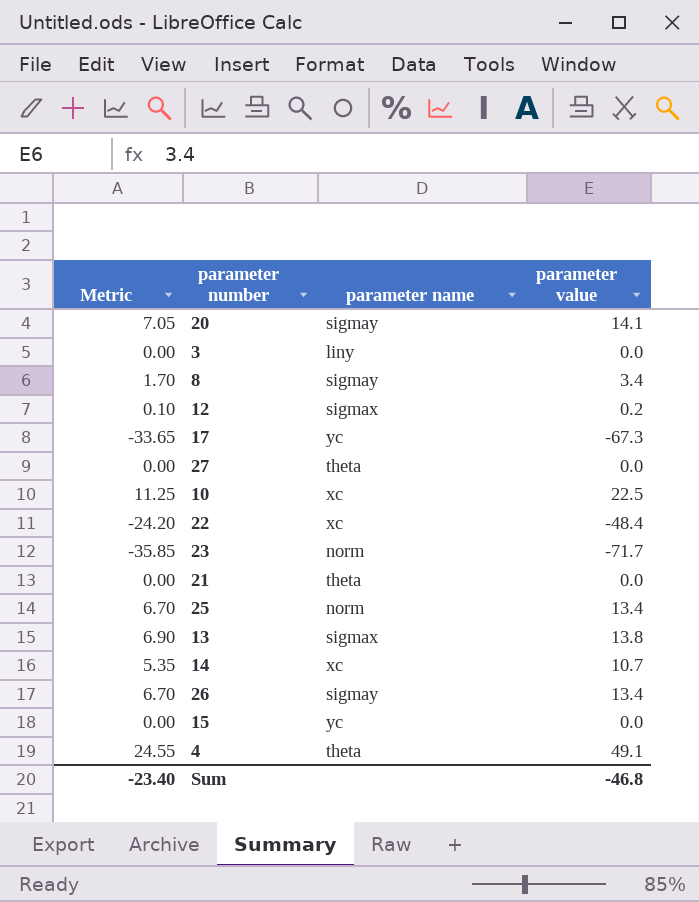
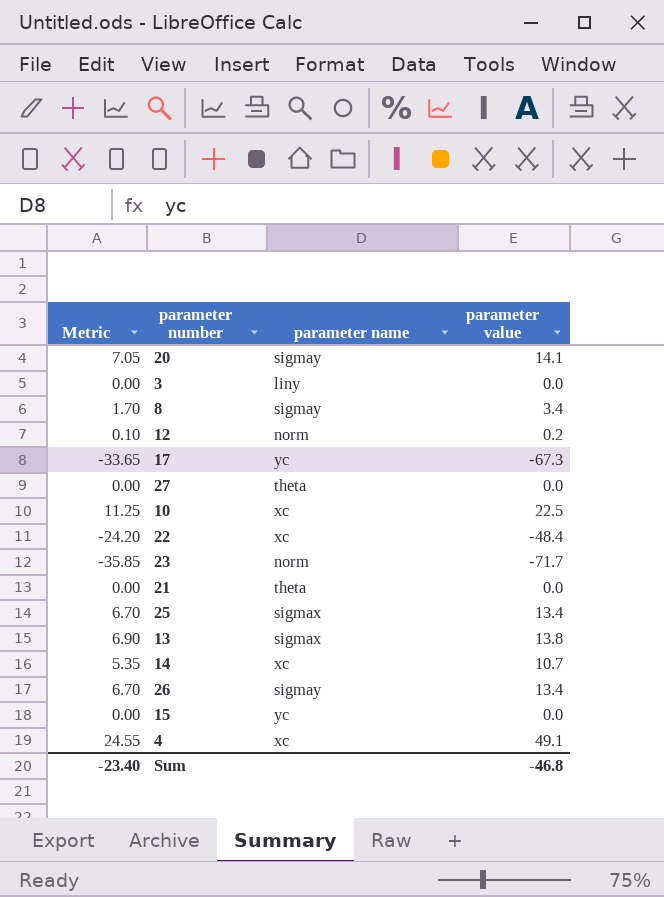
12 | parameter name: sigmax -> norm
25 | parameter name: norm -> sigmax
4 | parameter name: theta -> xc

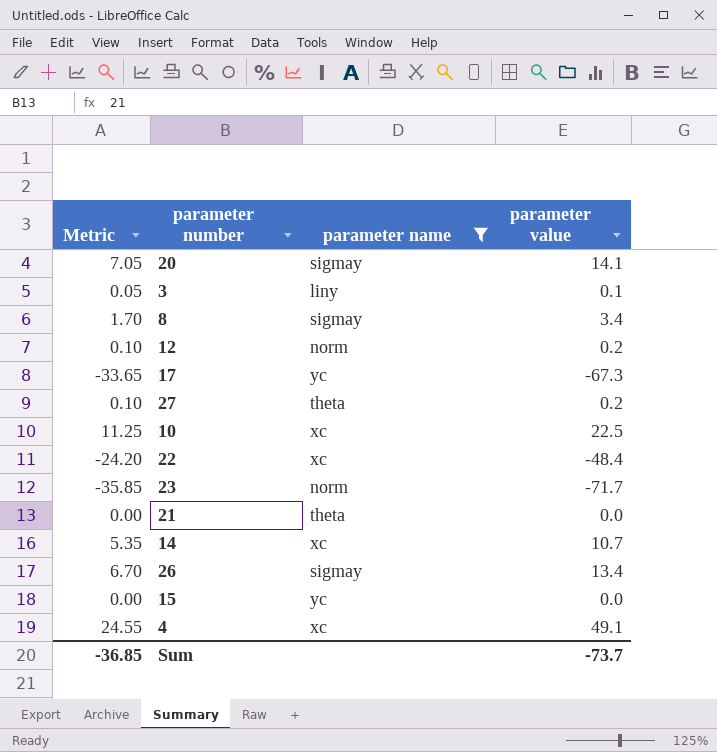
filter: none -> parameter name != sigmax
3 | Metric: 0.00 -> 0.05
3 | parameter value: 0.0 -> 0.1
27 | Metric: 0.00 -> 0.10
27 | parameter value: 0.0 -> 0.2
Sum | Metric: -23.40 -> -36.85
Sum | parameter value: -46.8 -> -73.7

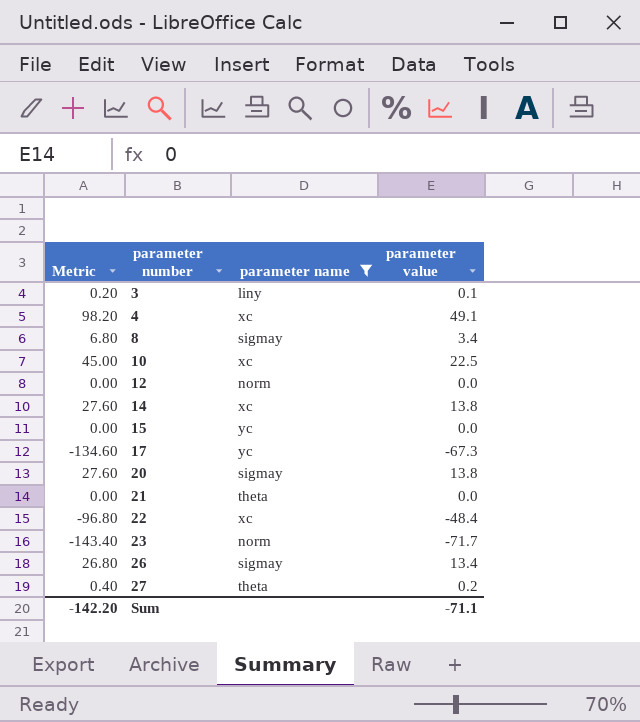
row order: none -> parameter number ascending
column Metric | formula: [parameter value] * 0.5 -> [parameter value] * 2
12 | parameter value: 0.2 -> 0.0
14 | parameter value: 10.7 -> 13.8
20 | parameter value: 14.1 -> 13.8
Sum | Metric: -36.85 -> -142.20
Sum | parameter value: -73.7 -> -71.1

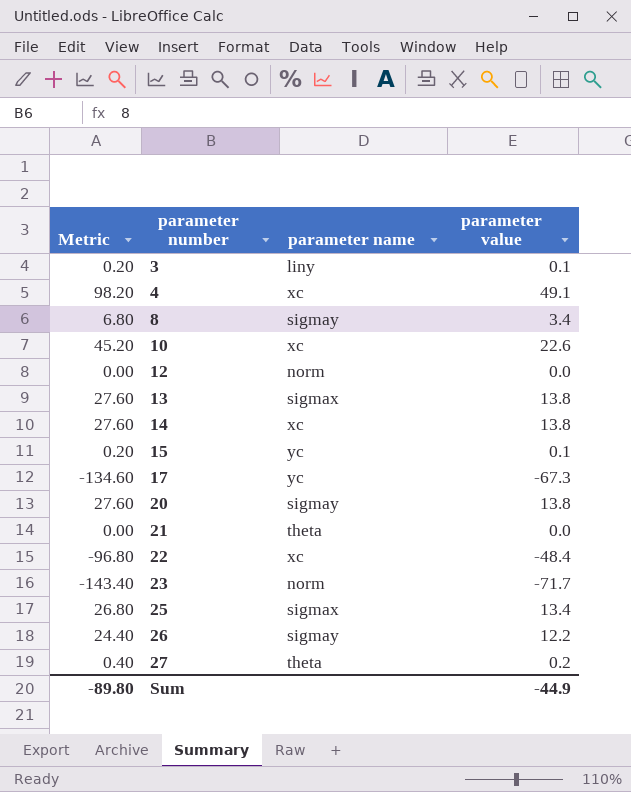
filter: parameter name != sigmax -> none
10 | Metric: 45.00 -> 45.20
10 | parameter value: 22.5 -> 22.6
15 | Metric: 0.00 -> 0.20
15 | parameter value: 0.0 -> 0.1
26 | Metric: 26.80 -> 24.40
26 | parameter value: 13.4 -> 12.2
Sum | Metric: -142.20 -> -89.80
Sum | parameter value: -71.1 -> -44.9

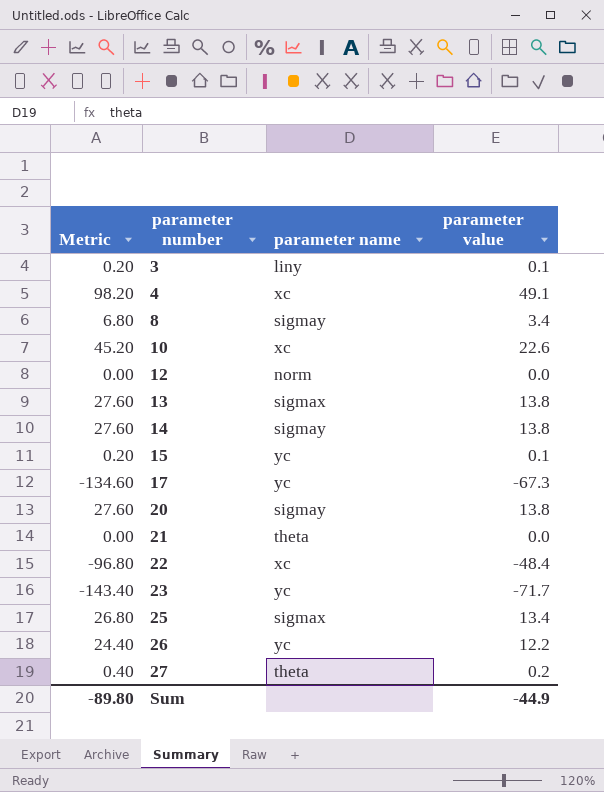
14 | parameter name: xc -> sigmay
23 | parameter name: norm -> yc
26 | parameter name: sigmay -> yc

